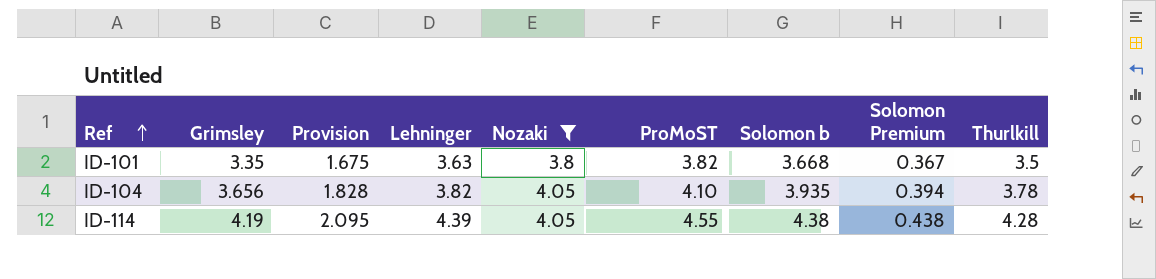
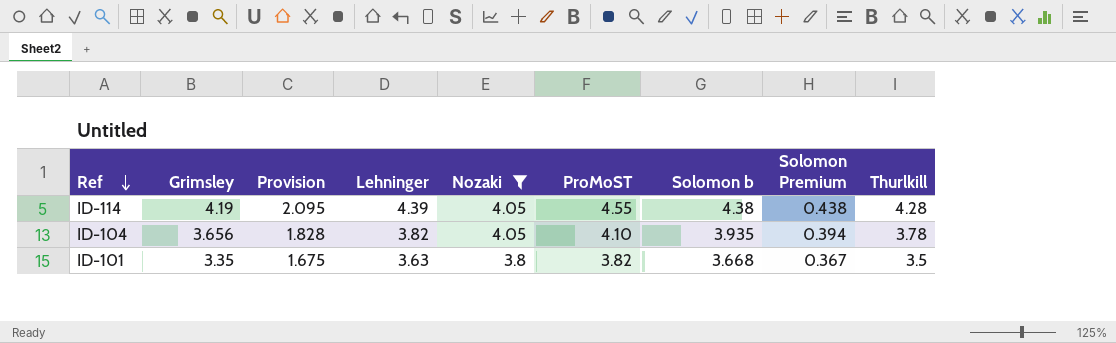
row order: Ref ascending -> Ref descending

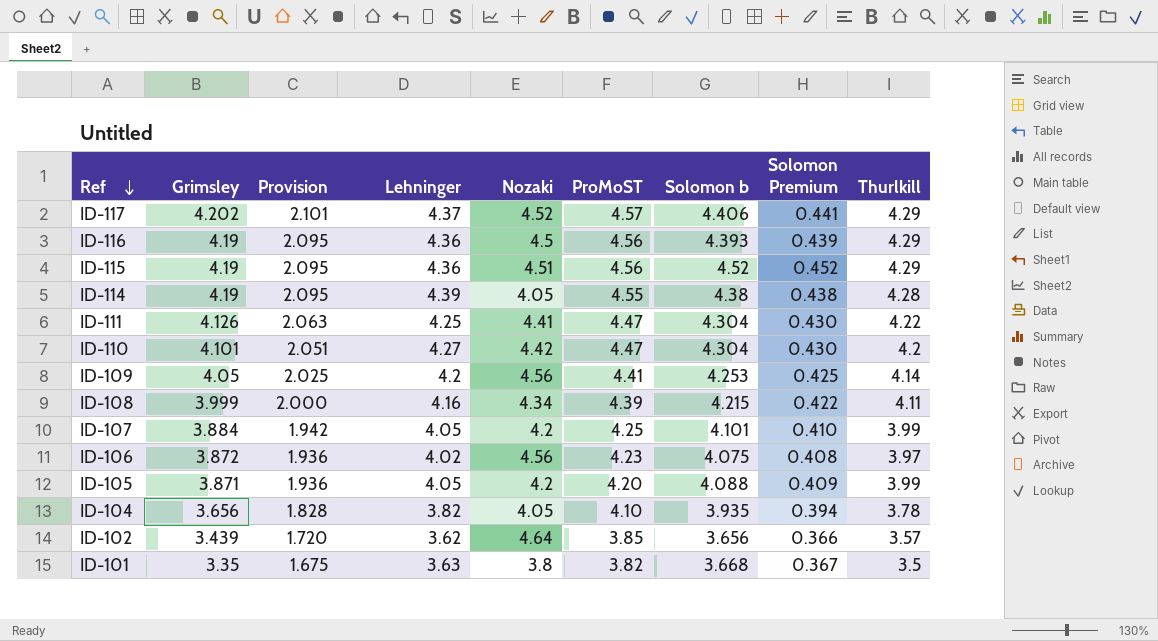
filter: Nozaki <= 4.05 -> none

